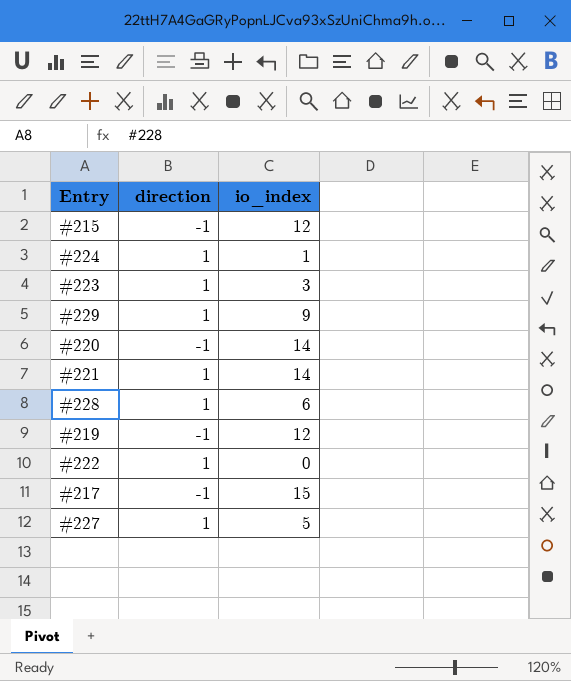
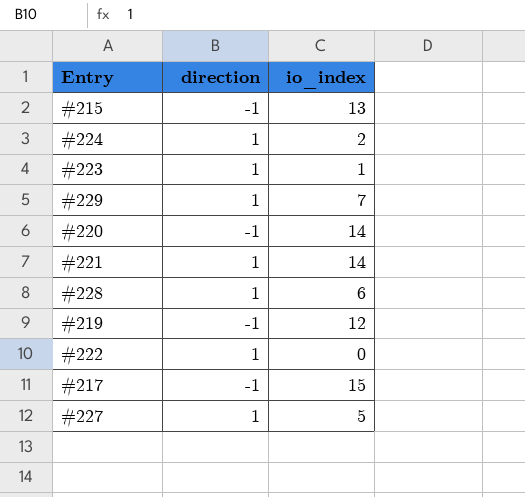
#215 | io_index: 12 -> 13
#224 | io_index: 1 -> 2
#223 | io_index: 3 -> 1
#229 | io_index: 9 -> 7

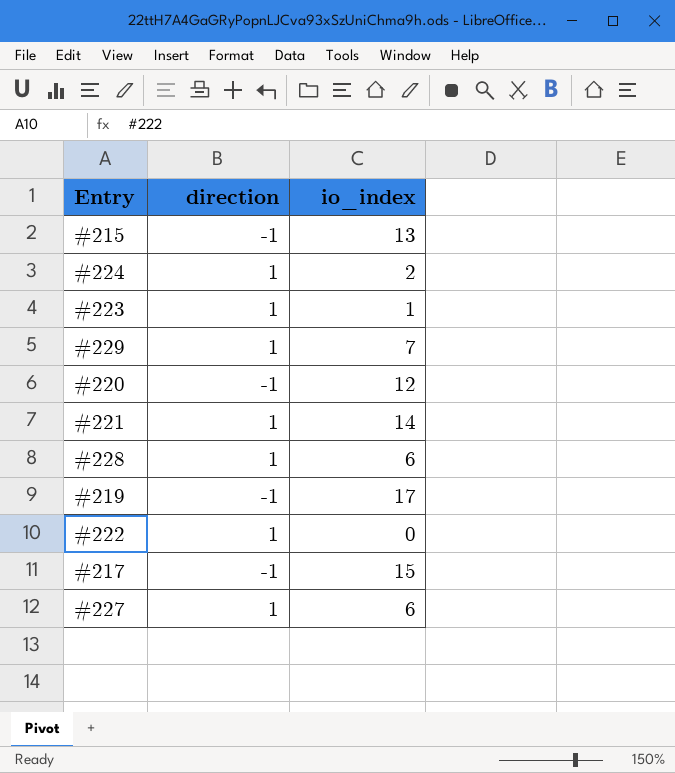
#220 | io_index: 14 -> 12
#219 | io_index: 12 -> 17
#227 | io_index: 5 -> 6

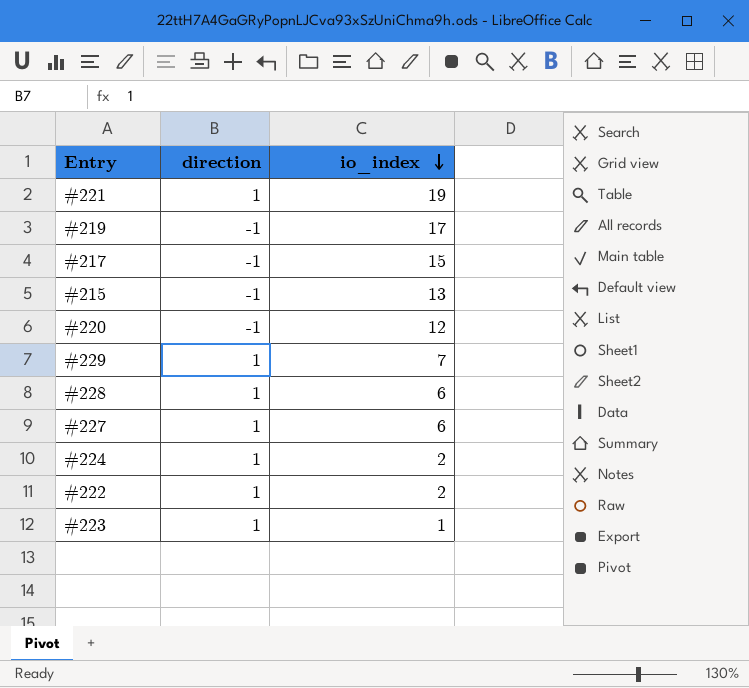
row order: none -> io_index descending
#221 | io_index: 14 -> 19
#222 | io_index: 0 -> 2

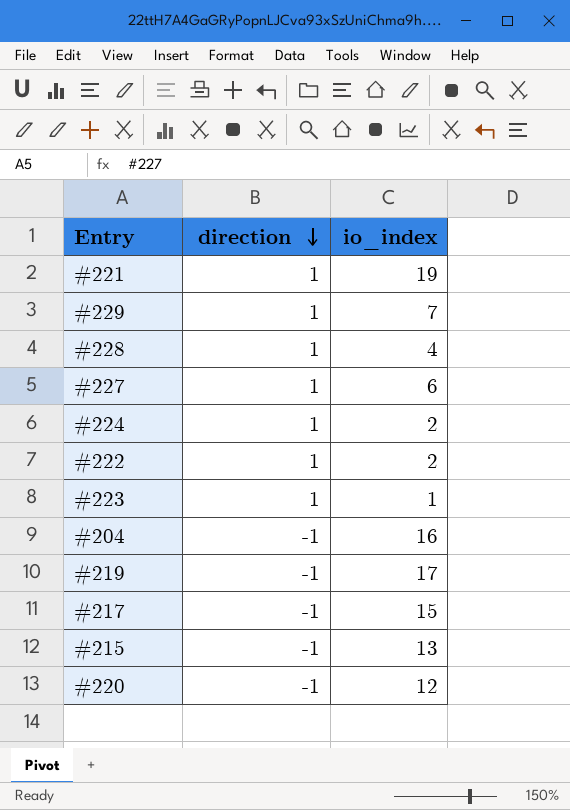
row order: io_index descending -> direction descending
#228 | io_index: 6 -> 4
row #204: none -> -1 | 16

